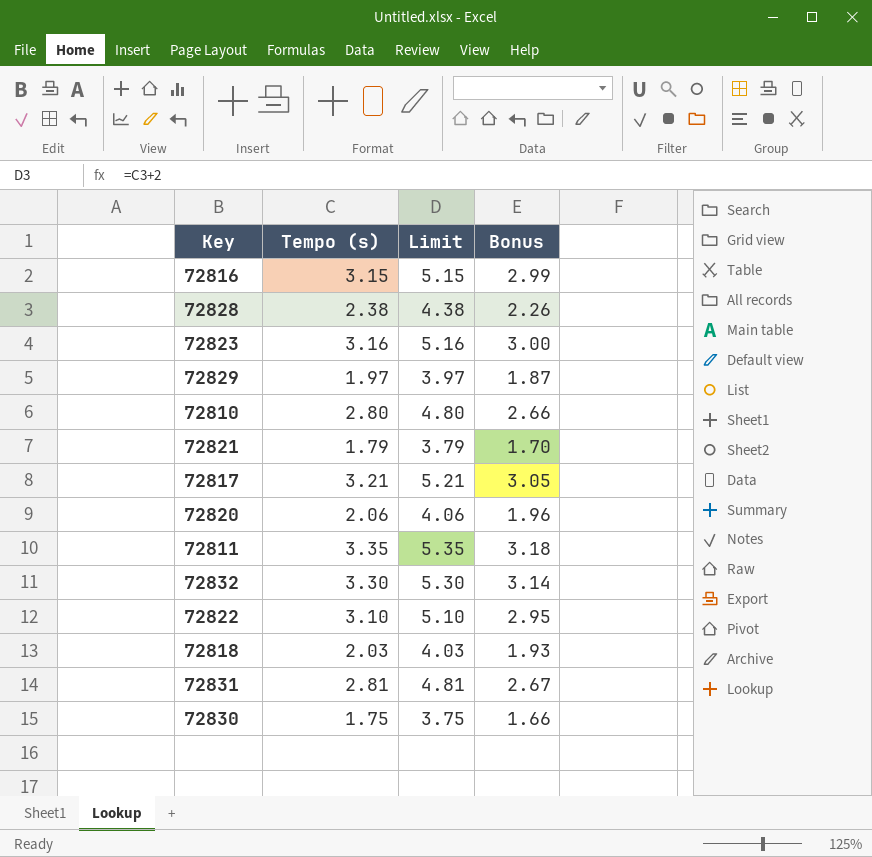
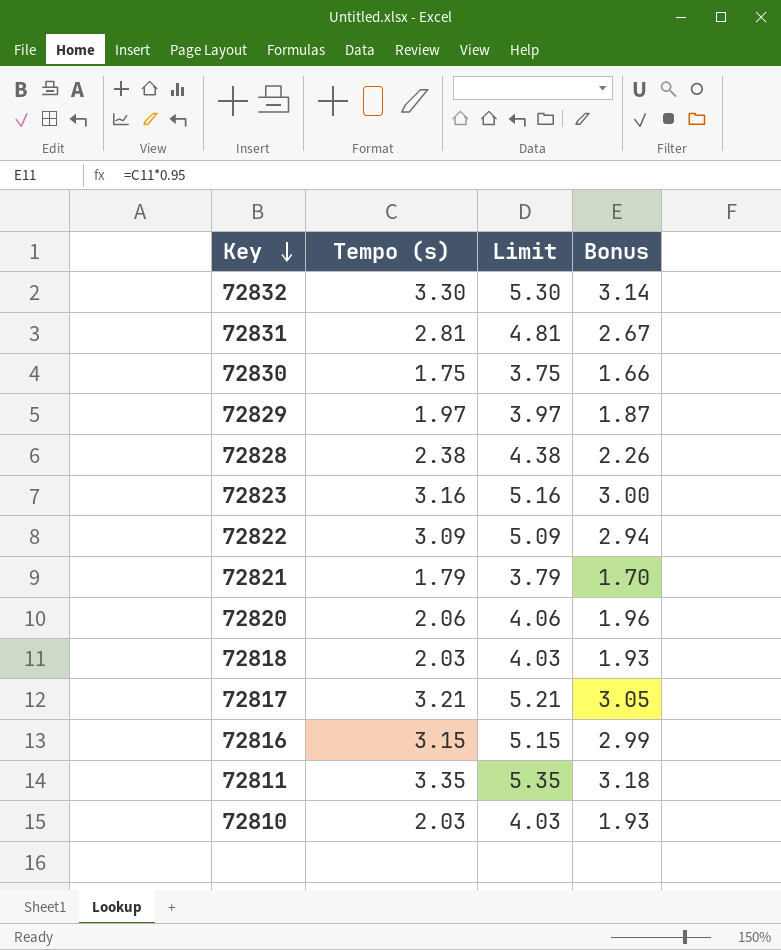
row order: none -> Key descending
72822 | Tempo (s): 3.10 -> 3.09
72822 | Limit: 5.10 -> 5.09
72822 | Bonus: 2.95 -> 2.94
72810 | Tempo (s): 2.80 -> 2.03
72810 | Limit: 4.80 -> 4.03
72810 | Bonus: 2.66 -> 1.93

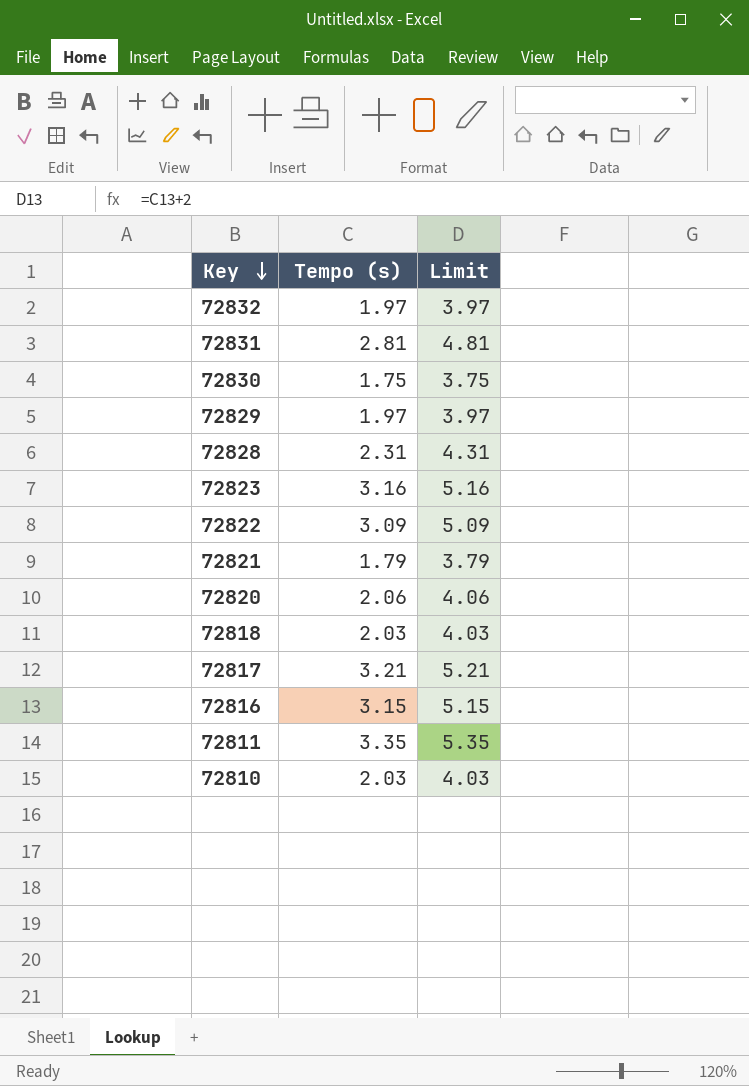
column Bonus | formula: [Tempo (s)] * 0.95 -> none
72832 | Tempo (s): 3.30 -> 1.97
72832 | Limit: 5.30 -> 3.97
72828 | Tempo (s): 2.38 -> 2.31
72828 | Limit: 4.38 -> 4.31

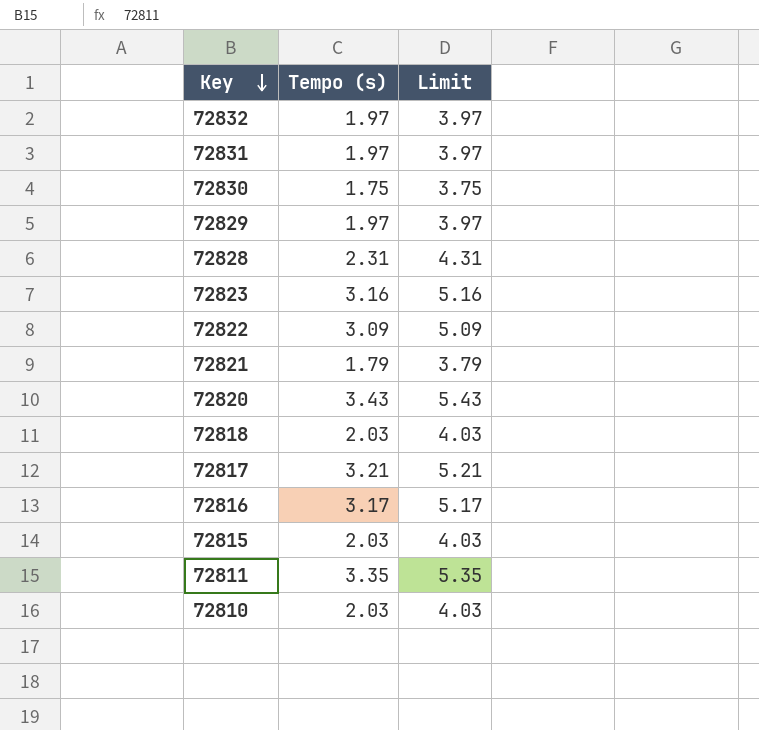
72831 | Tempo (s): 2.81 -> 1.97
72831 | Limit: 4.81 -> 3.97
72820 | Tempo (s): 2.06 -> 3.43
72820 | Limit: 4.06 -> 5.43
72816 | Tempo (s): 3.15 -> 3.17
72816 | Limit: 5.15 -> 5.17
row 72815: none -> 2.03 | 4.03

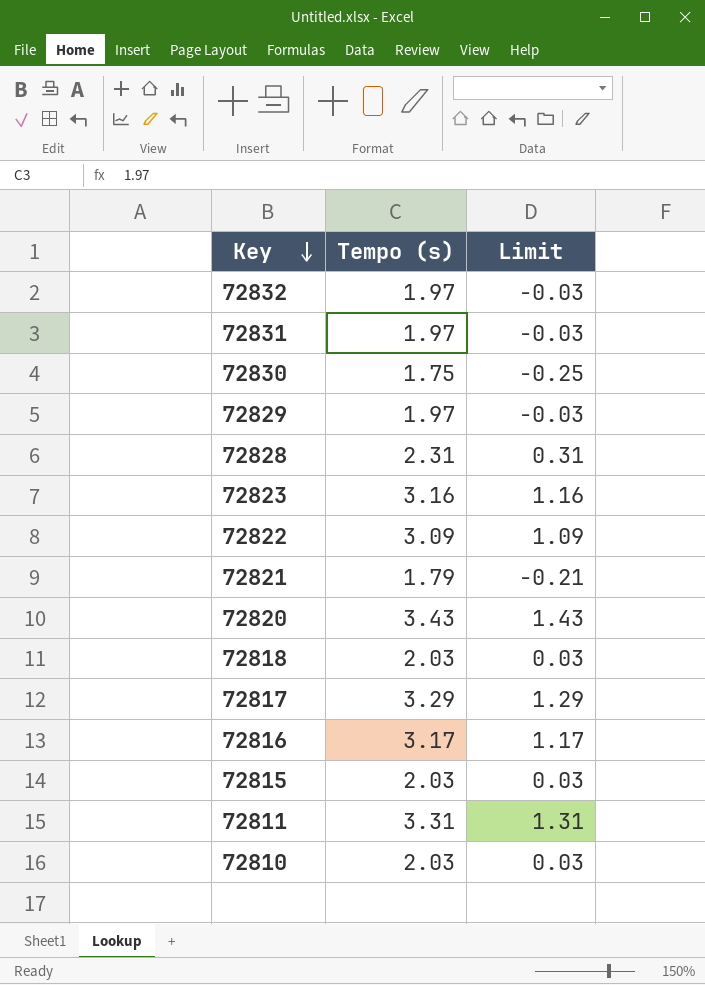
column Limit | formula: [Tempo (s)] + 2 -> [Tempo (s)] - 2
72817 | Tempo (s): 3.21 -> 3.29
72811 | Tempo (s): 3.35 -> 3.31

